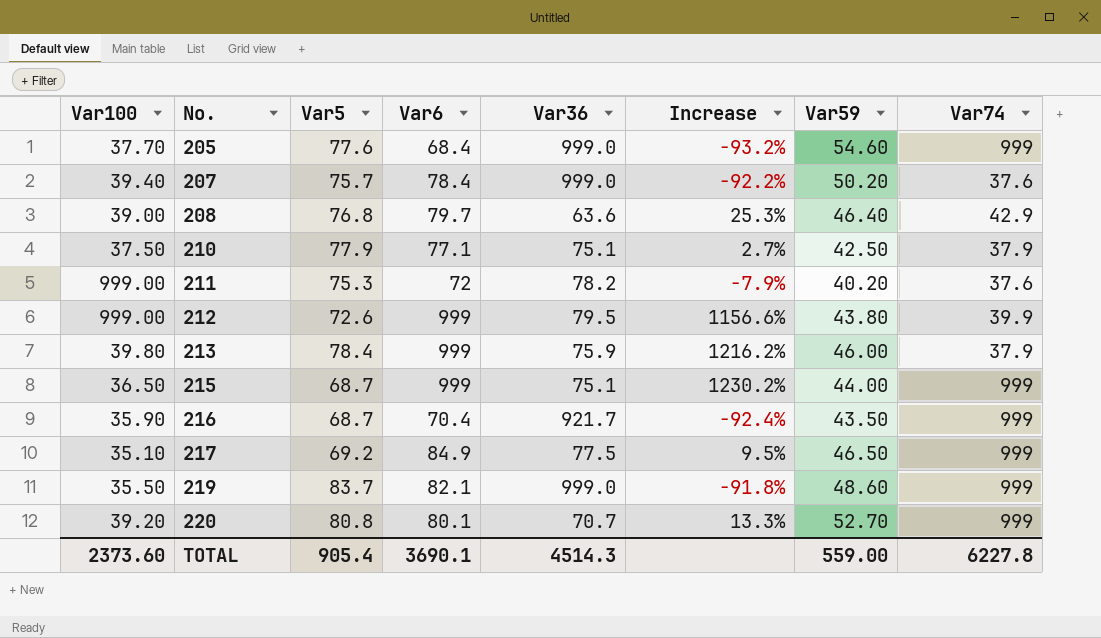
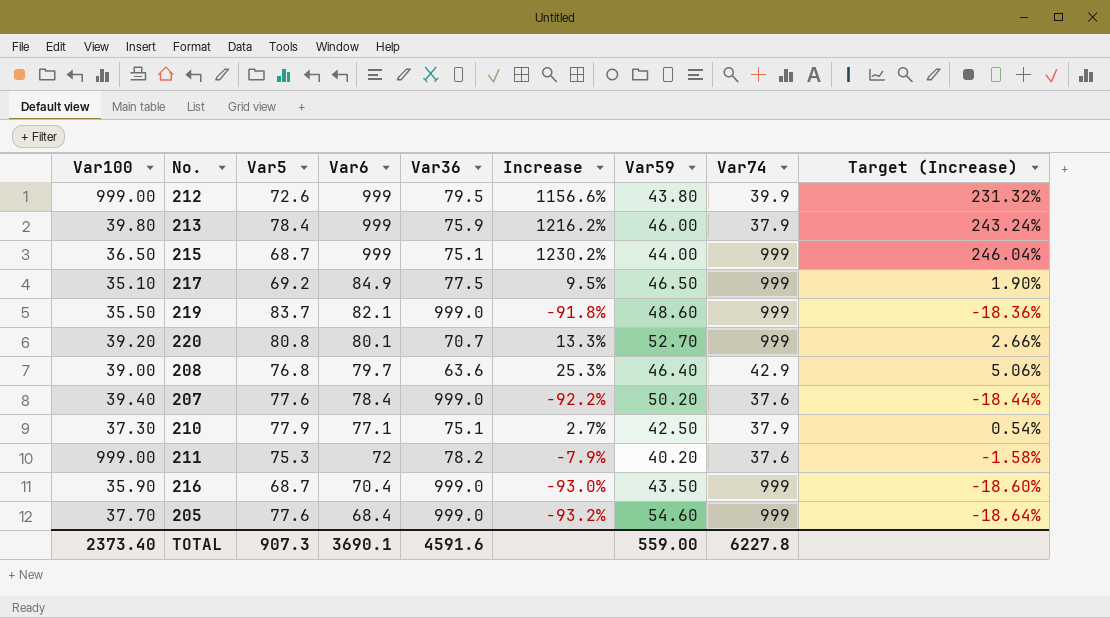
row order: No. ascending -> Var6 descending
column Target (Increase) | formula: none -> [Increase] * 0.2
207 | Var5: 75.7 -> 77.6
210 | Var100: 37.50 -> 37.30
216 | Var36: 921.7 -> 999.0
216 | Increase: -92.4% -> -93.0%
TOTAL | Var100: 2373.60 -> 2373.40
TOTAL | Var5: 905.4 -> 907.3
TOTAL | Var36: 4514.3 -> 4591.6

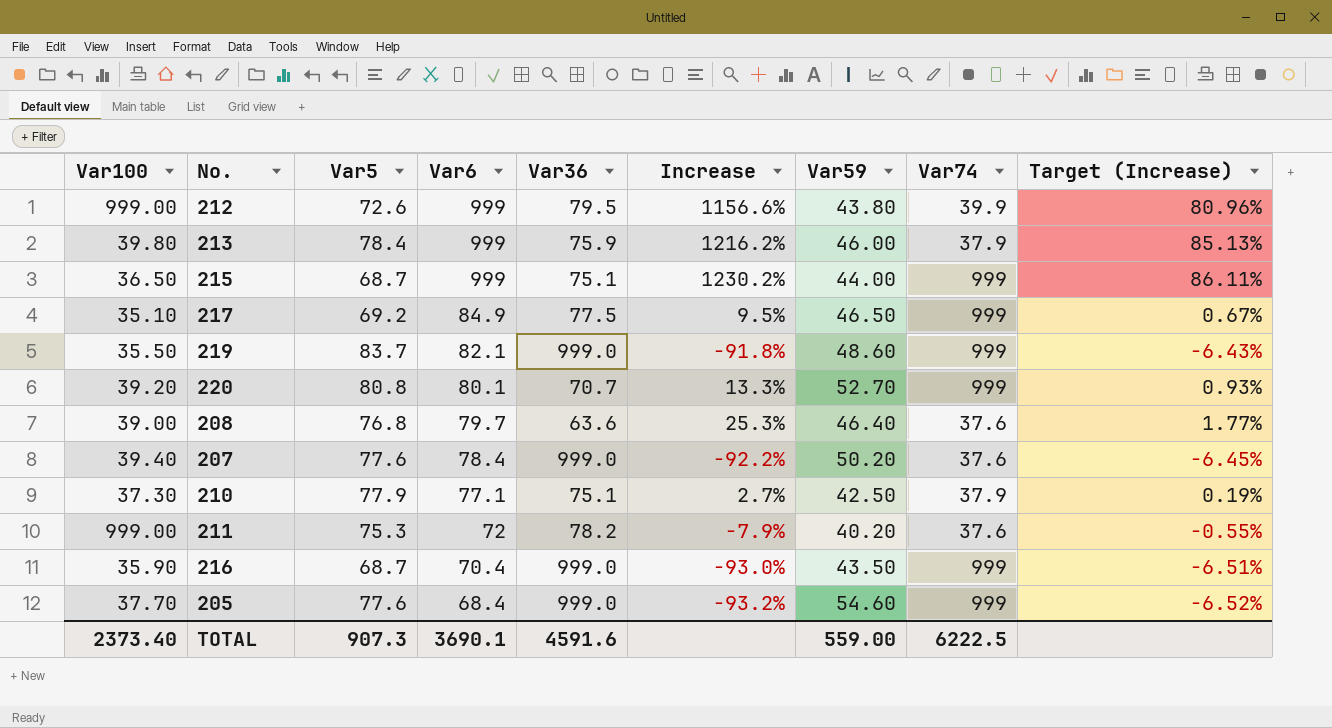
column Target (Increase) | formula: [Increase] * 0.2 -> [Increase] * 0.07
208 | Var74: 42.9 -> 37.6
TOTAL | Var74: 6227.8 -> 6222.5

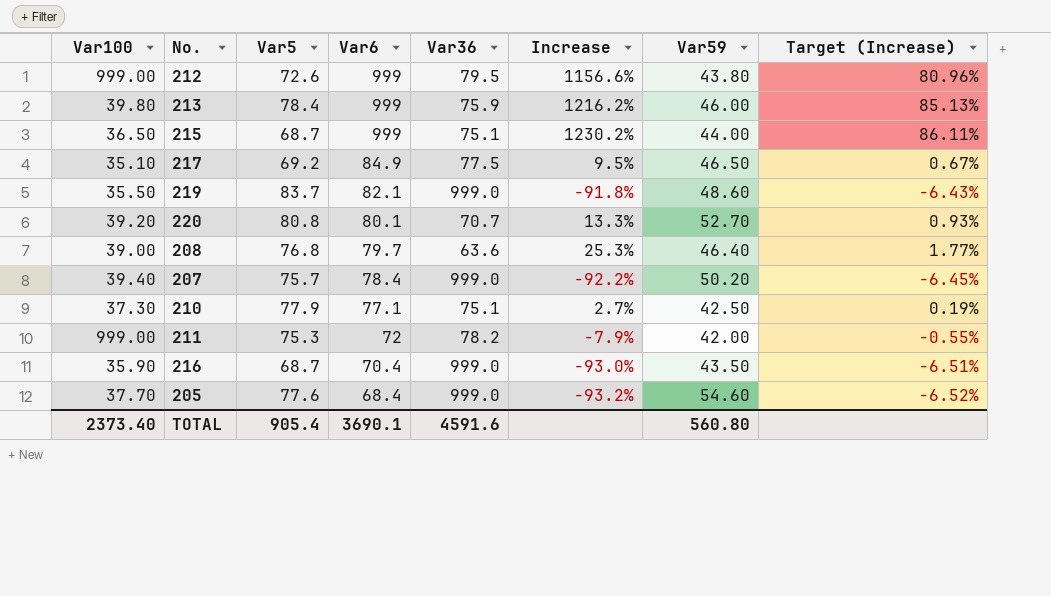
column Var74 | position: 8 -> none
207 | Var5: 77.6 -> 75.7
211 | Var59: 40.20 -> 42.00
TOTAL | Var5: 907.3 -> 905.4
TOTAL | Var59: 559.00 -> 560.80

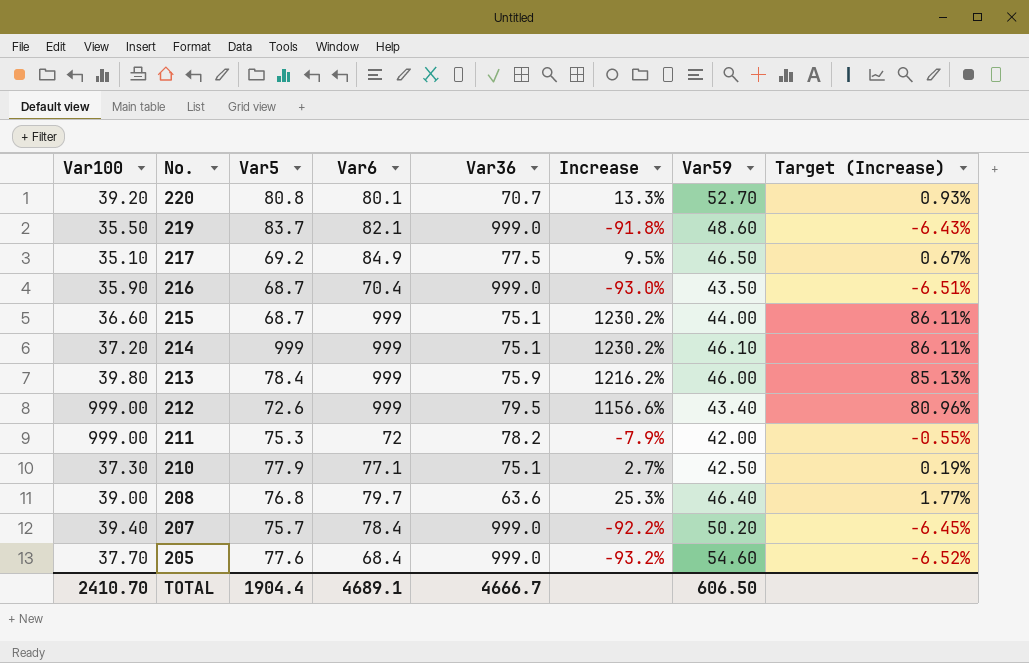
row order: Var6 descending -> No. descending
215 | Var100: 36.50 -> 36.60
row 214: none -> 37.20 | 999 | 999 | 75.1 | 1230.2% | 46.10 | 86.11%
212 | Var59: 43.80 -> 43.40
TOTAL | Var100: 2373.40 -> 2410.70
TOTAL | Var5: 905.4 -> 1904.4
TOTAL | Var6: 3690.1 -> 4689.1
TOTAL | Var36: 4591.6 -> 4666.7
TOTAL | Var59: 560.80 -> 606.50

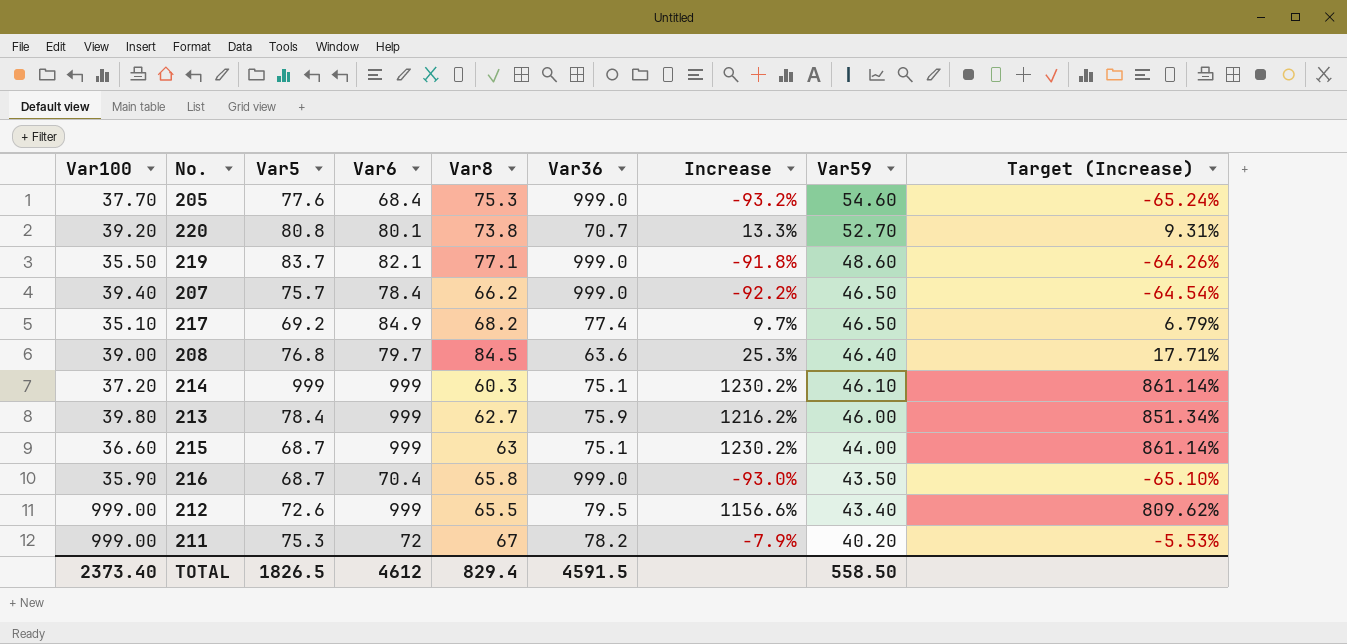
row order: No. descending -> Var59 descending
column Var8 | position: none -> 5
column Target (Increase) | formula: [Increase] * 0.07 -> [Increase] * 0.7
row 210: 37.30 | 77.9 | 77.1 | 75.1 | 2.7% | 42.50 | 0.19% -> none
207 | Var59: 50.20 -> 46.50
217 | Var36: 77.5 -> 77.4
217 | Increase: 9.5% -> 9.7%
211 | Var59: 42.00 -> 40.20
TOTAL | Var100: 2410.70 -> 2373.40
TOTAL | Var5: 1904.4 -> 1826.5
TOTAL | Var6: 4689.1 -> 4612
TOTAL | Var36: 4666.7 -> 4591.5
TOTAL | Var59: 606.50 -> 558.50

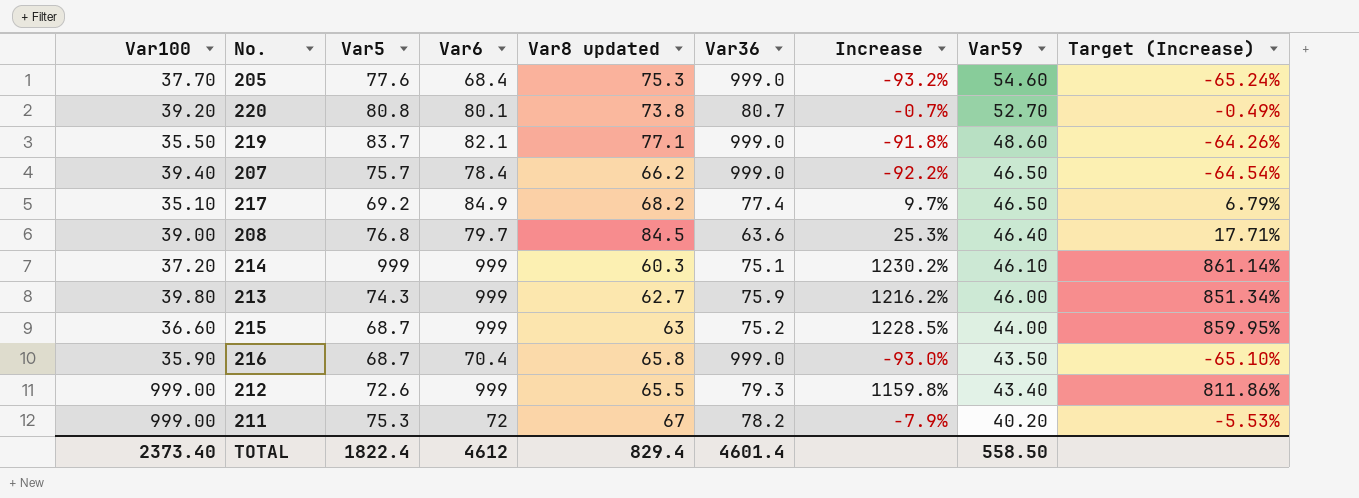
column name: Var8 -> Var8 updated
220 | Var36: 70.7 -> 80.7
220 | Increase: 13.3% -> -0.7%
220 | Target (Increase): 9.31% -> -0.49%
213 | Var5: 78.4 -> 74.3
215 | Var36: 75.1 -> 75.2
215 | Increase: 1230.2% -> 1228.5%
215 | Target (Increase): 861.14% -> 859.95%
212 | Var36: 79.5 -> 79.3
212 | Increase: 1156.6% -> 1159.8%
212 | Target (Increase): 809.62% -> 811.86%
TOTAL | Var5: 1826.5 -> 1822.4
TOTAL | Var36: 4591.5 -> 4601.4

